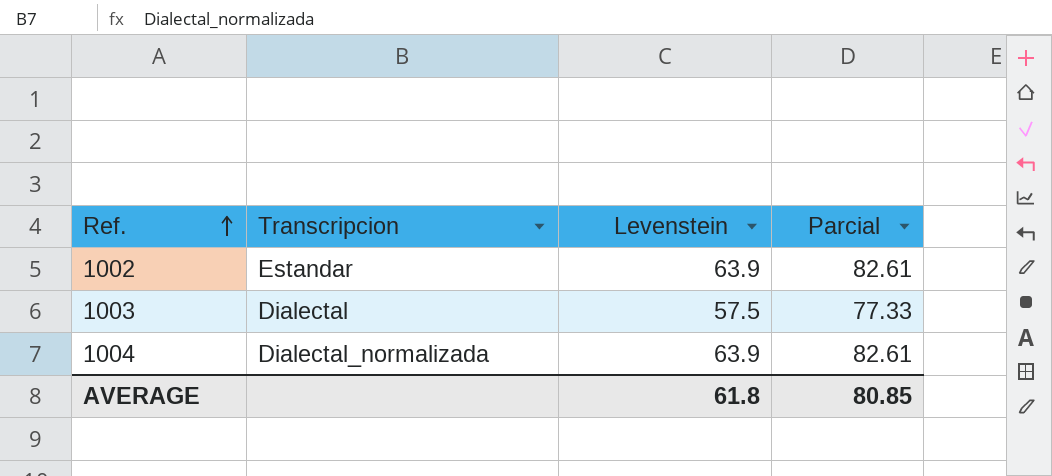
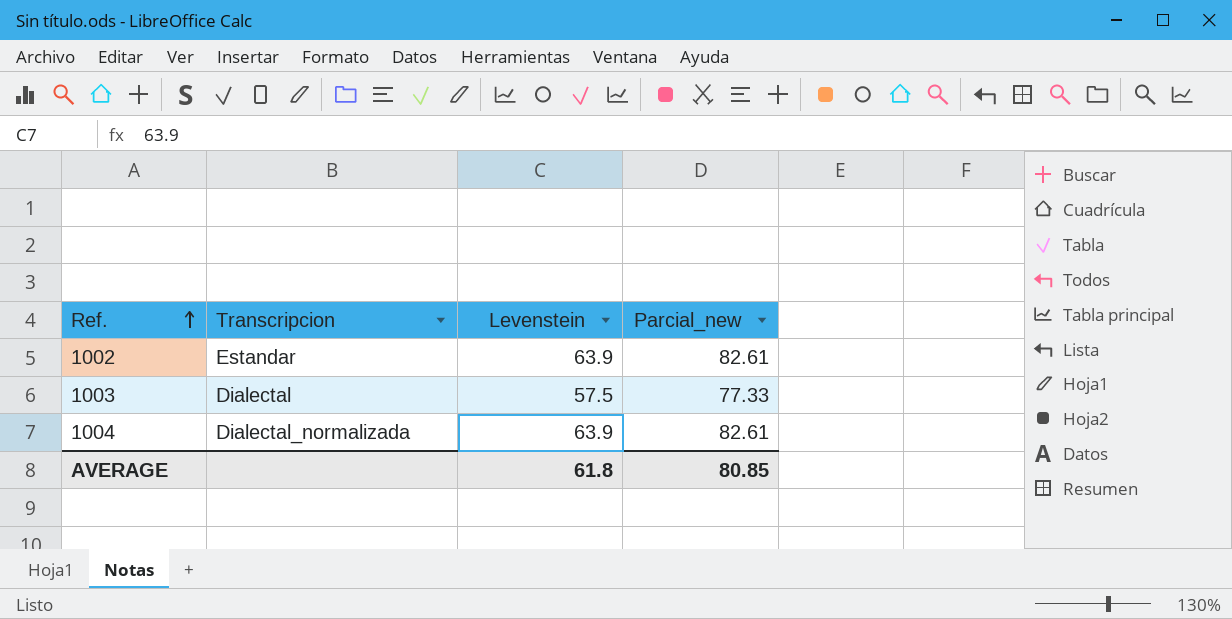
column name: Parcial -> Parcial_new

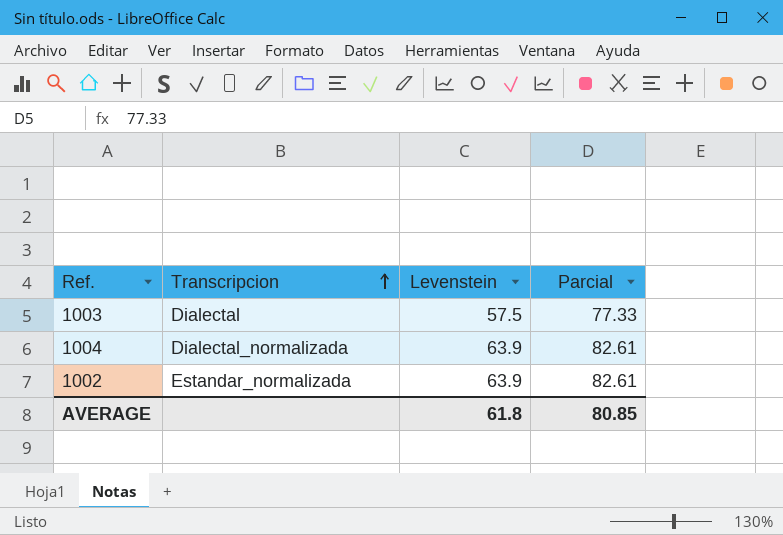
row order: Ref. ascending -> Transcripcion ascending
column name: Parcial_new -> Parcial
1002 | Transcripcion: Estandar -> Estandar_normalizada

